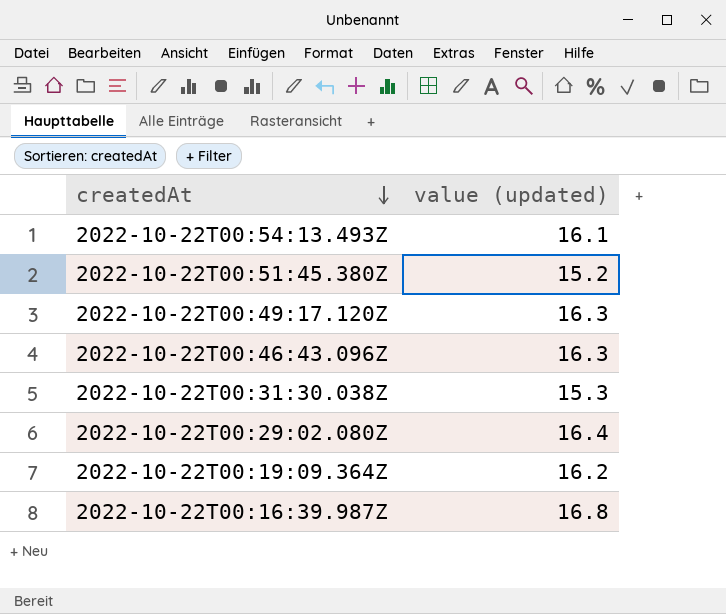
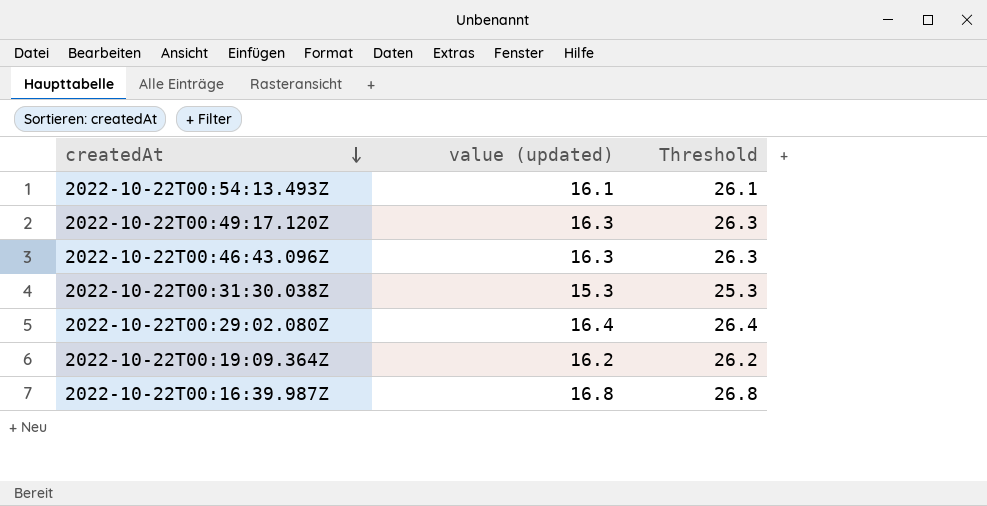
column Threshold | formula: none -> [value (updated)] + 10
row 2022-10-22T00:51:45.380Z: 15.2 -> none

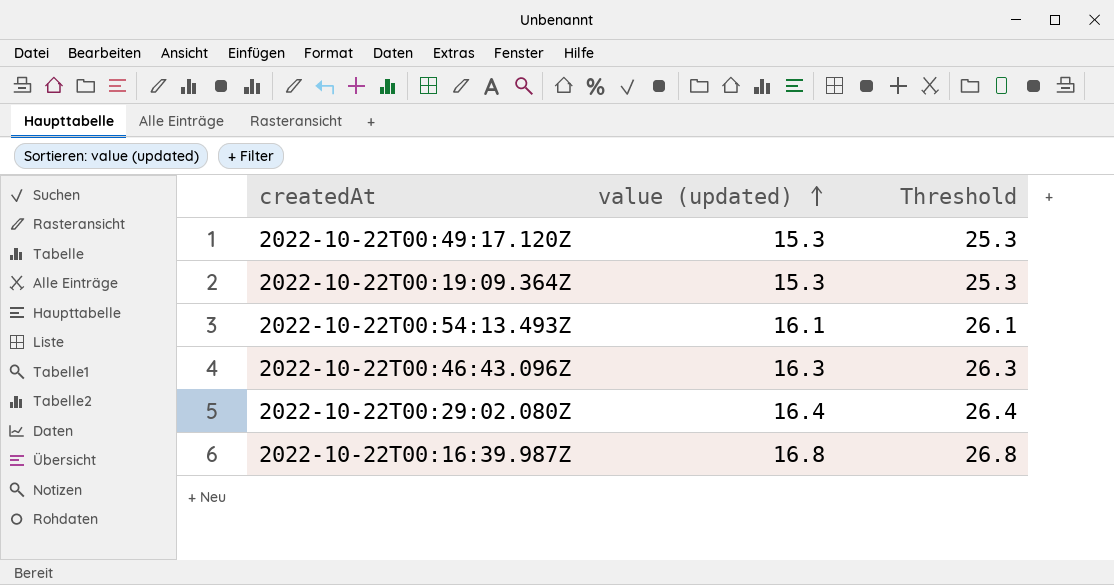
row order: createdAt descending -> value (updated) ascending
row 2022-10-22T00:31:30.038Z: 15.3 | 25.3 -> none
2022-10-22T00:49:17.120Z | value (updated): 16.3 -> 15.3
2022-10-22T00:49:17.120Z | Threshold: 26.3 -> 25.3
2022-10-22T00:19:09.364Z | value (updated): 16.2 -> 15.3
2022-10-22T00:19:09.364Z | Threshold: 26.2 -> 25.3

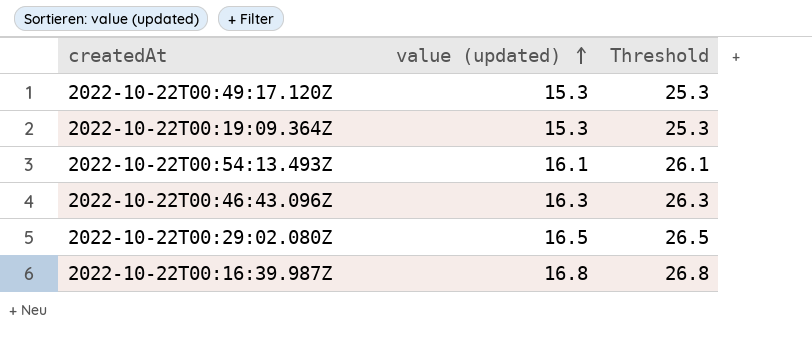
2022-10-22T00:29:02.080Z | value (updated): 16.4 -> 16.5
2022-10-22T00:29:02.080Z | Threshold: 26.4 -> 26.5

